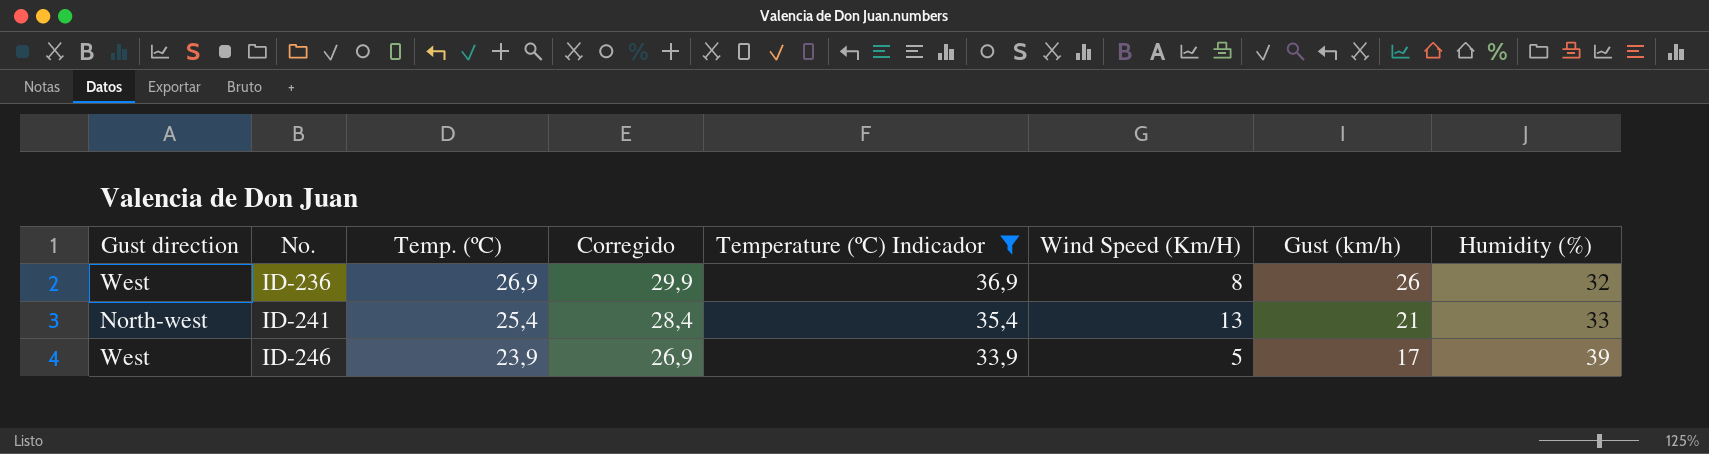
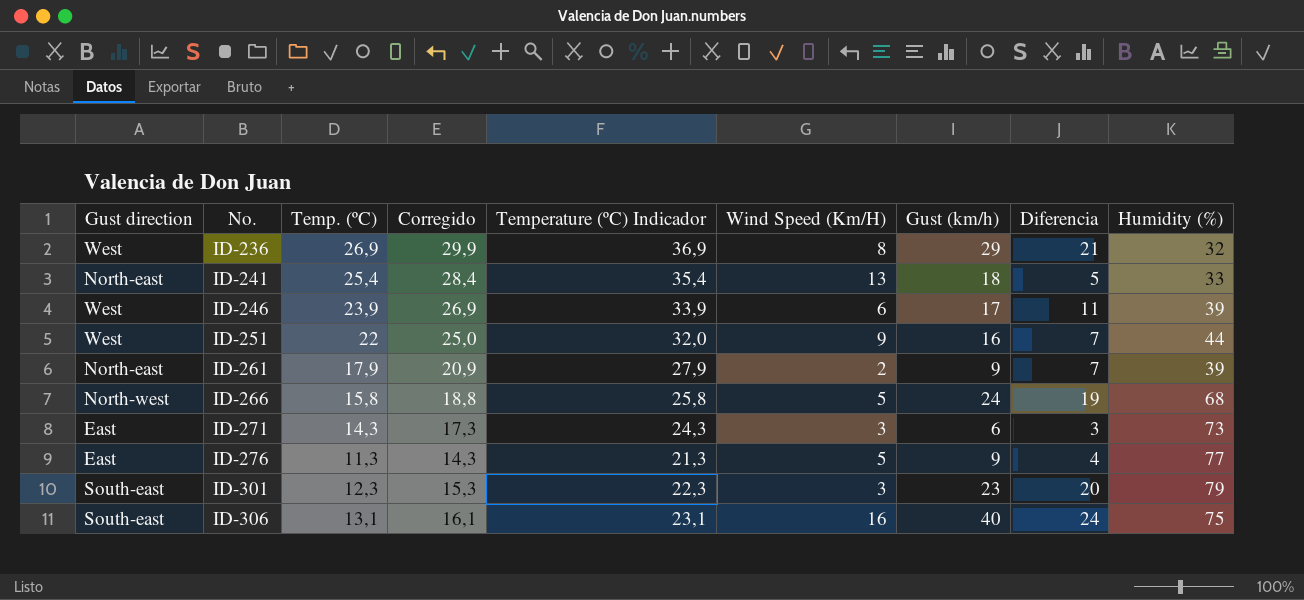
filter: Temperature (ºC) Indicador >= 33,9 -> none
column Diferencia | formula: none -> [Gust (km/h)] - [Wind Speed (Km/H)]
ID-236 | Gust (km/h): 26 -> 29
ID-241 | Gust direction: North-west -> North-east
ID-241 | Gust (km/h): 21 -> 18
ID-246 | Wind Speed (Km/H): 5 -> 6

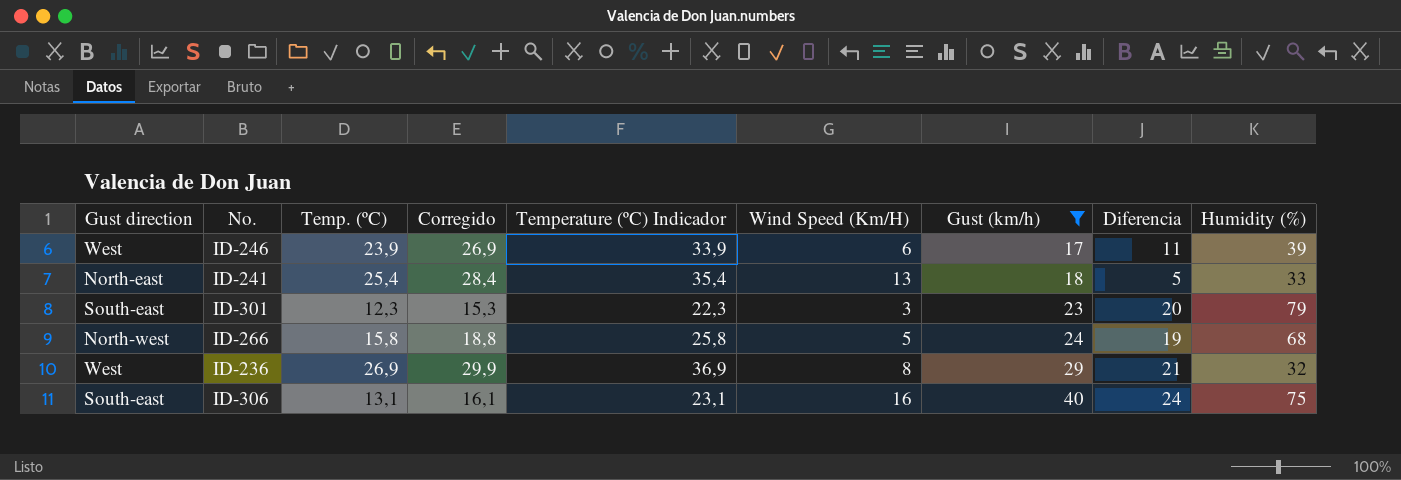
filter: none -> Gust (km/h) >= 17
row order: No. ascending -> Gust (km/h) ascending

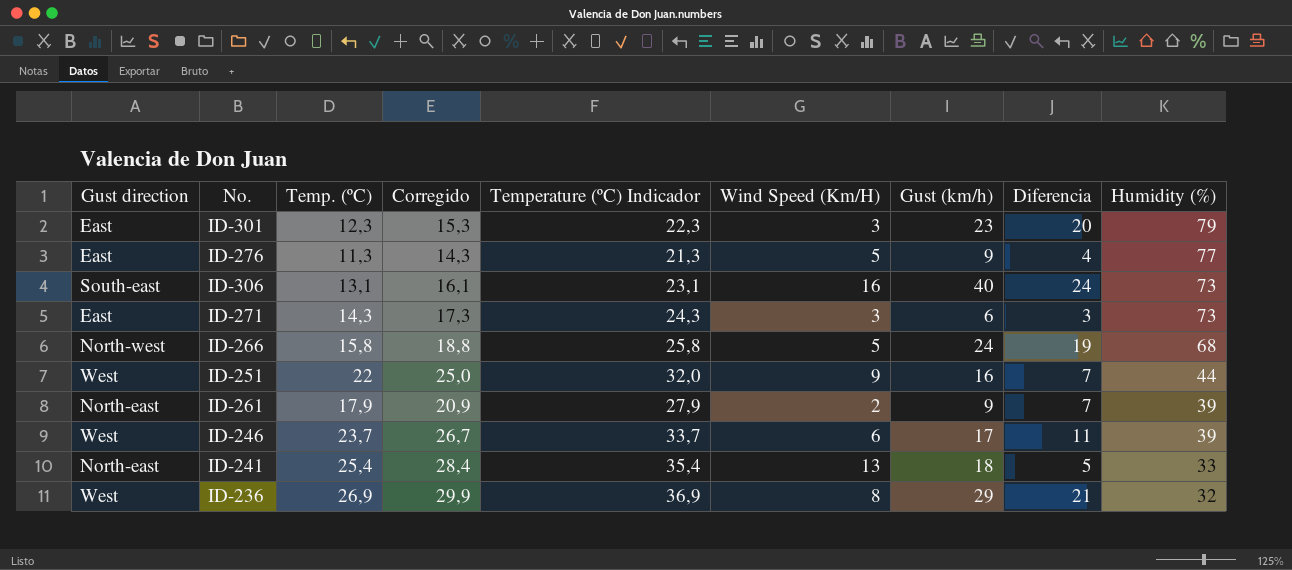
filter: Gust (km/h) >= 17 -> none
row order: Gust (km/h) ascending -> Humidity (%) descending
ID-301 | Gust direction: South-east -> East
ID-306 | Humidity (%): 75 -> 73
ID-246 | Temp. (ºC): 23,9 -> 23,7
ID-246 | Corregido: 26,9 -> 26,7
ID-246 | Temperature (ºC) Indicador: 33,9 -> 33,7

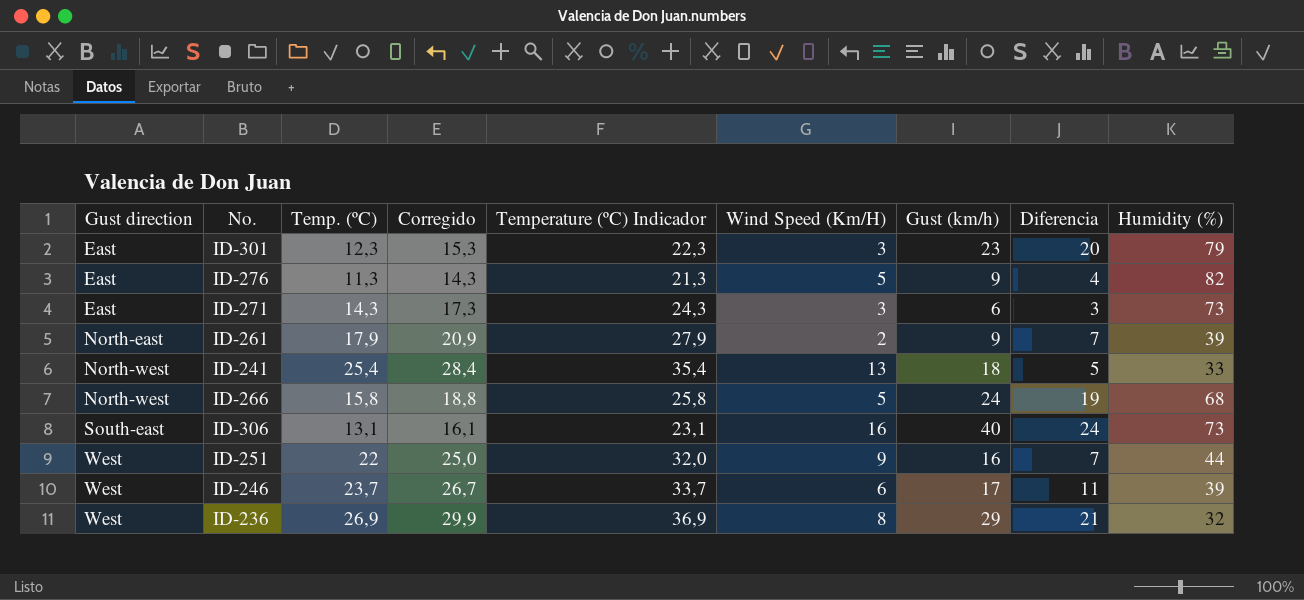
row order: Humidity (%) descending -> Gust direction ascending
ID-276 | Humidity (%): 77 -> 82
ID-241 | Gust direction: North-east -> North-west

